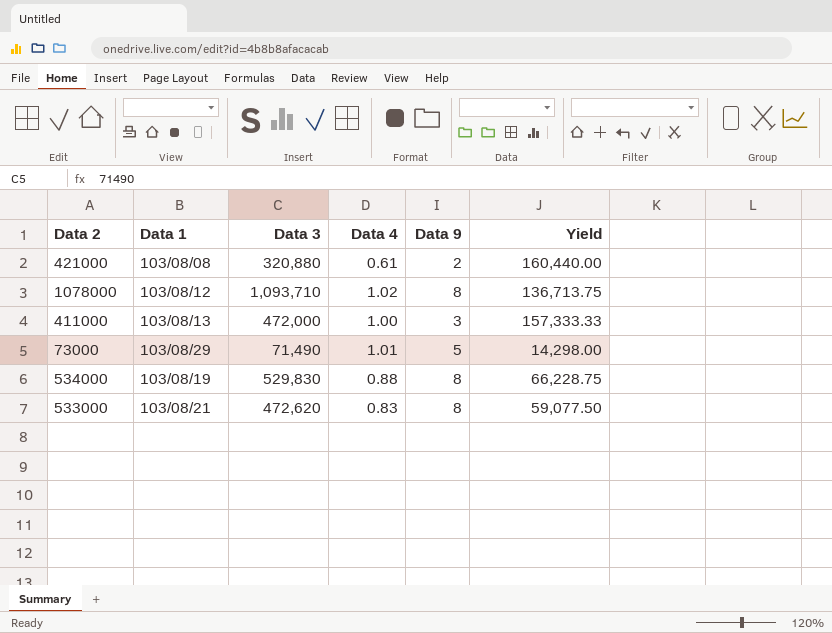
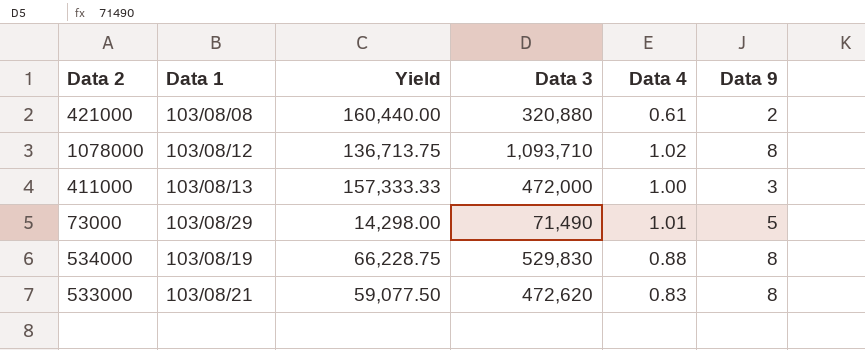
column Yield | position: 6 -> 3

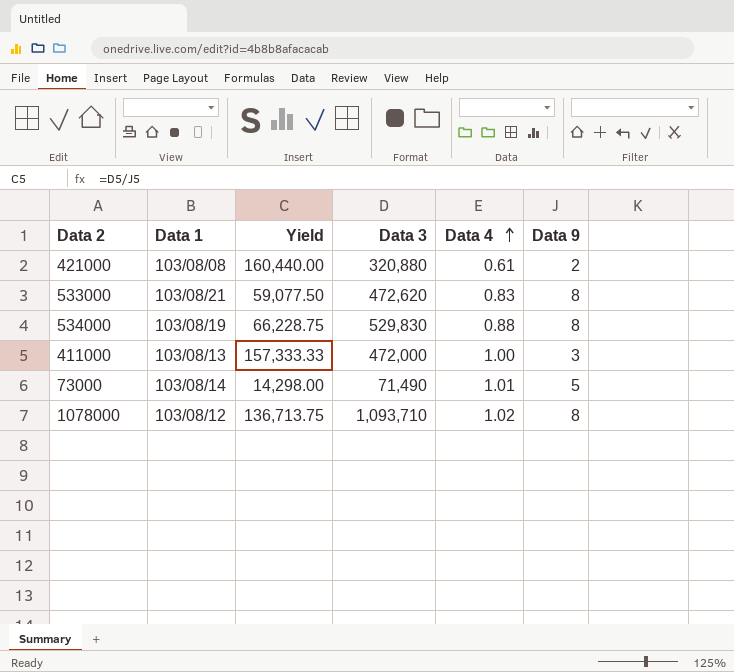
row order: none -> Data 4 ascending
73000 | Data 1: 103/08/29 -> 103/08/14

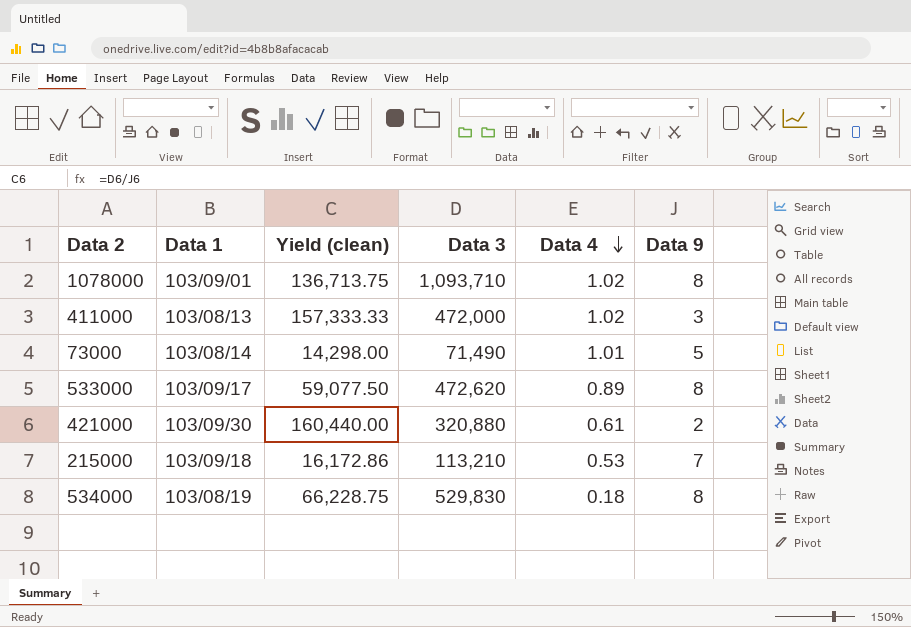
row order: Data 4 ascending -> Data 4 descending
column name: Yield -> Yield (clean)
1078000 | Data 1: 103/08/12 -> 103/09/01
411000 | Data 4: 1.00 -> 1.02
533000 | Data 1: 103/08/21 -> 103/09/17
533000 | Data 4: 0.83 -> 0.89
421000 | Data 1: 103/08/08 -> 103/09/30
row 215000: none -> 103/09/18 | 16,172.86 | 113,210 | 0.53 | 7
534000 | Data 4: 0.88 -> 0.18

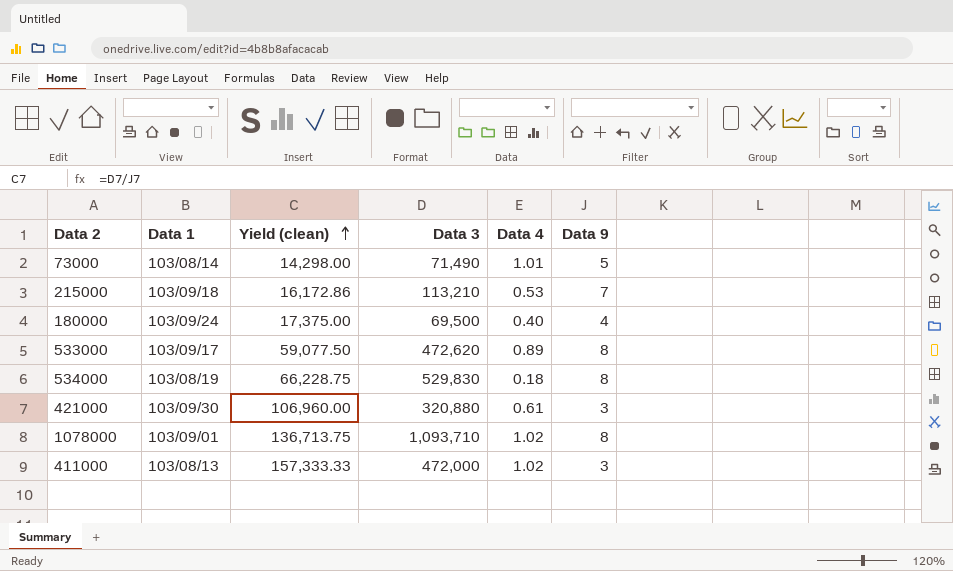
row order: Data 4 descending -> Yield (clean) ascending
row 180000: none -> 103/09/24 | 17,375.00 | 69,500 | 0.40 | 4
421000 | Yield (clean): 160,440.00 -> 106,960.00
421000 | Data 9: 2 -> 3

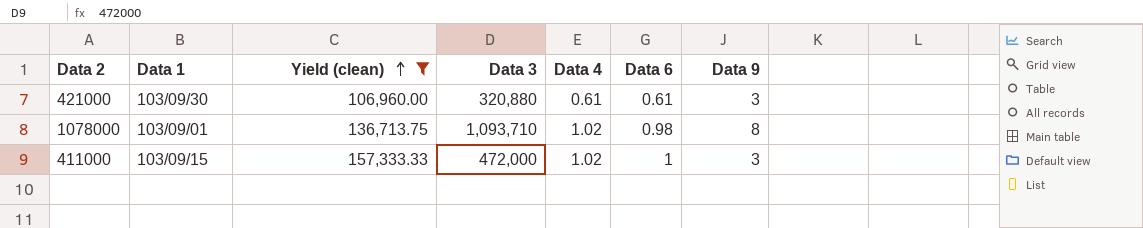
filter: none -> Yield (clean) >= 106,960.00
column Data 6 | position: none -> 6
411000 | Data 1: 103/08/13 -> 103/09/15

